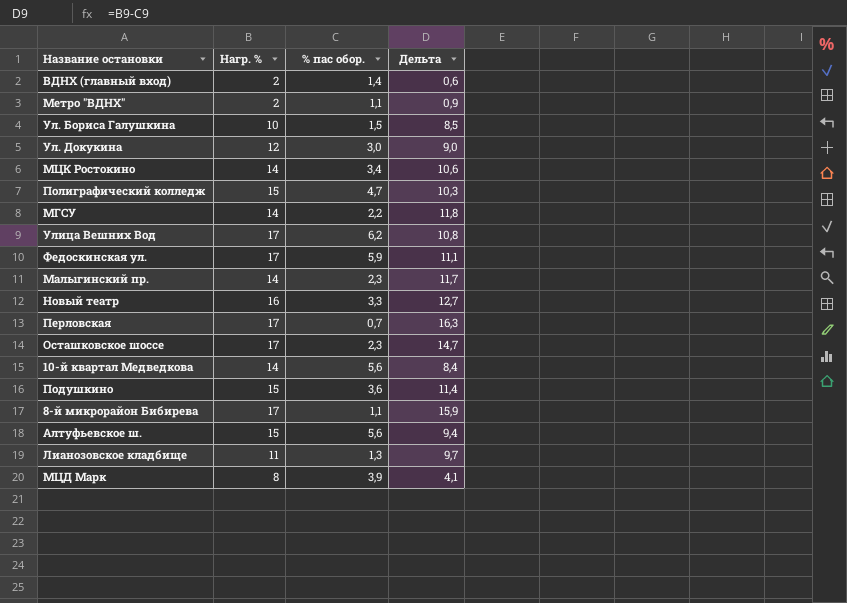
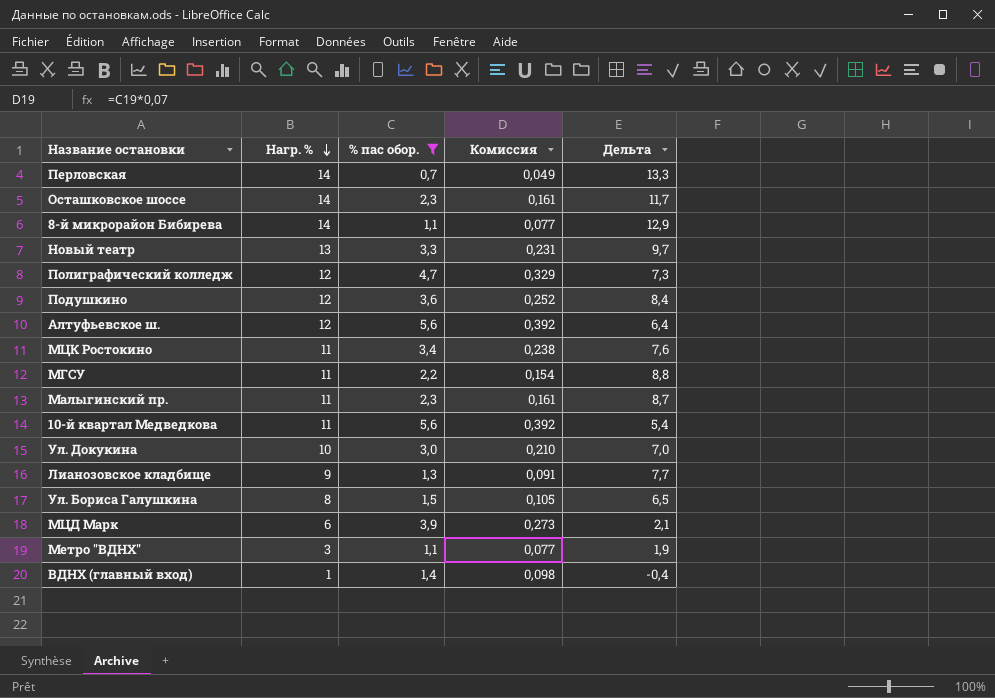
filter: none -> % пас обор. <= 5,6
row order: none -> Нагр. % descending
column Комиссия | formula: none -> [% пас обор.] * 0,07
Перловская | Нагр. %: 17 -> 14
Перловская | Дельта: 16,3 -> 13,3
Осташковское шоссе | Нагр. %: 17 -> 14
Осташковское шоссе | Дельта: 14,7 -> 11,7
8-й микрорайон Бибирева | Нагр. %: 17 -> 14
8-й микрорайон Бибирева | Дельта: 15,9 -> 12,9
Новый театр | Нагр. %: 16 -> 13
Новый театр | Дельта: 12,7 -> 9,7
Полиграфический колледж | Нагр. %: 15 -> 12
Полиграфический колледж | Дельта: 10,3 -> 7,3
Подушкино | Нагр. %: 15 -> 12
Подушкино | Дельта: 11,4 -> 8,4
Алтуфьевское ш. | Нагр. %: 15 -> 12
Алтуфьевское ш. | Дельта: 9,4 -> 6,4
МЦК Ростокино | Нагр. %: 14 -> 11
МЦК Ростокино | Дельта: 10,6 -> 7,6
МГСУ | Нагр. %: 14 -> 11
МГСУ | Дельта: 11,8 -> 8,8
Малыгинский пр. | Нагр. %: 14 -> 11
Малыгинский пр. | Дельта: 11,7 -> 8,7
10-й квартал Медведкова | Нагр. %: 14 -> 11
10-й квартал Медведкова | Дельта: 8,4 -> 5,4
Ул. Докукина | Нагр. %: 12 -> 10
Ул. Докукина | Дельта: 9,0 -> 7,0
Лианозовское кладбище | Нагр. %: 11 -> 9
Лианозовское кладбище | Дельта: 9,7 -> 7,7
Ул. Бориса Галушкина | Нагр. %: 10 -> 8
Ул. Бориса Галушкина | Дельта: 8,5 -> 6,5
МЦД Марк | Нагр. %: 8 -> 6
МЦД Марк | Дельта: 4,1 -> 2,1
Метро "ВДНХ" | Нагр. %: 2 -> 3
Метро "ВДНХ" | Дельта: 0,9 -> 1,9
ВДНХ (главный вход) | Нагр. %: 2 -> 1
ВДНХ (главный вход) | Дельта: 0,6 -> -0,4

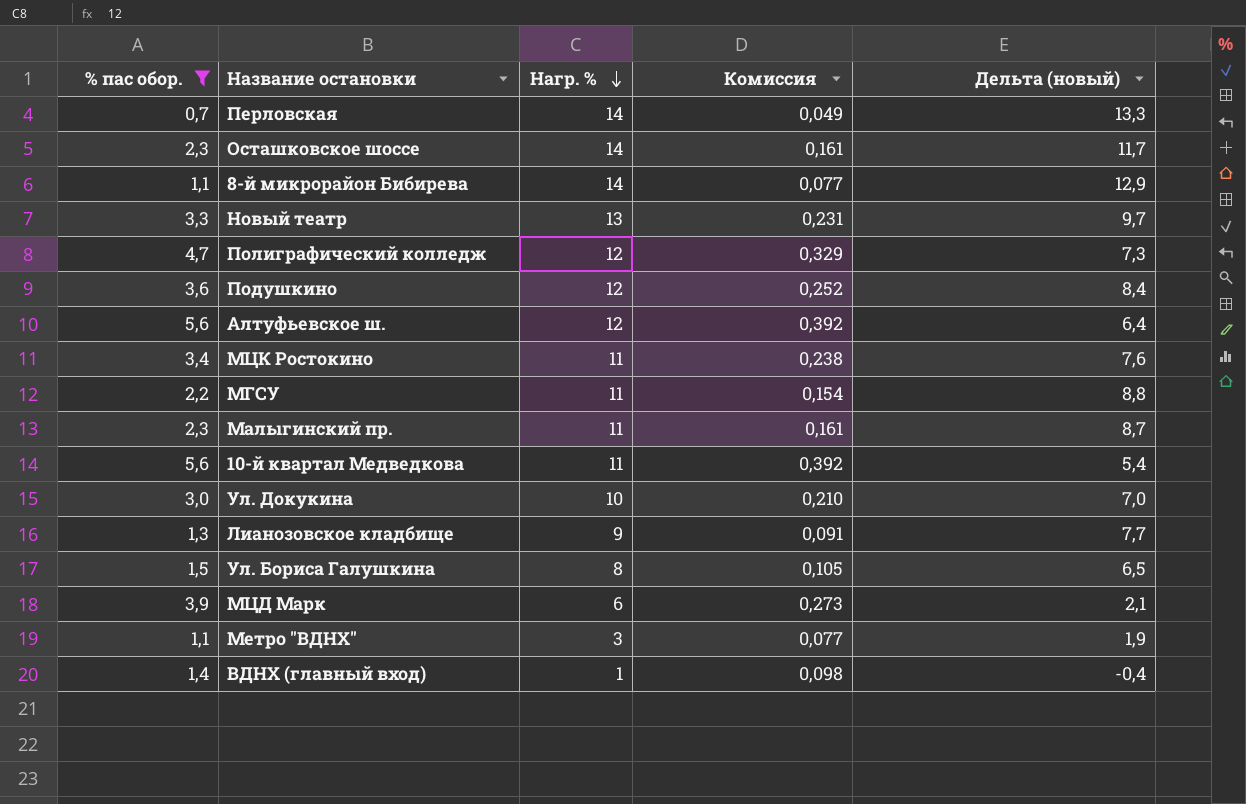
column % пас обор. | position: 3 -> 1
column name: Дельта -> Дельта (новый)

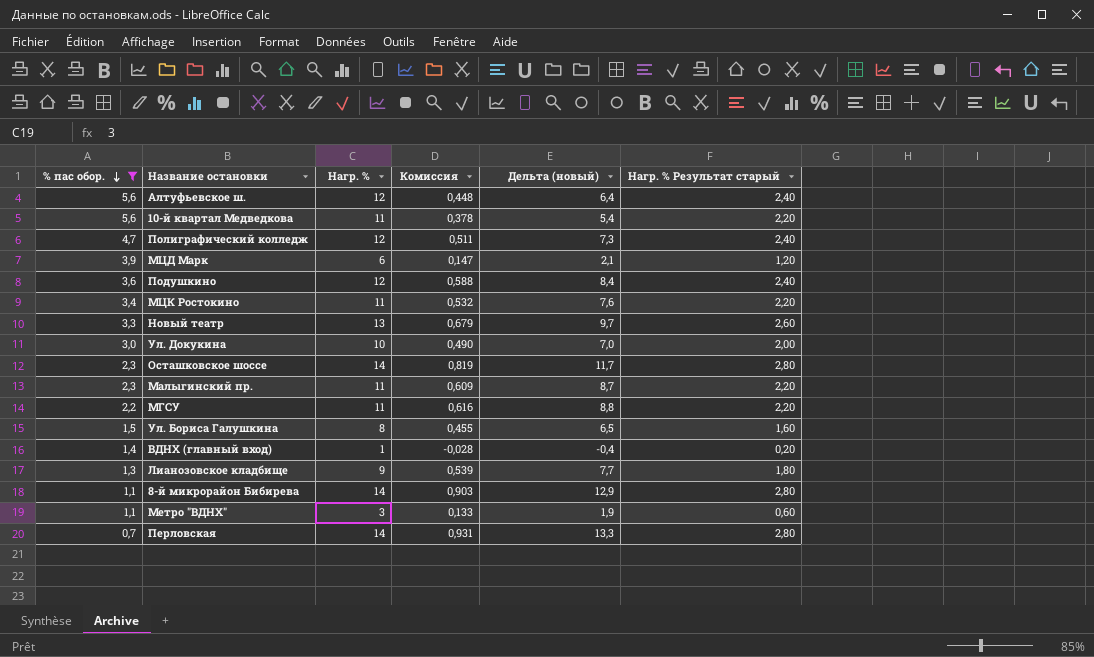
row order: Нагр. % descending -> % пас обор. descending
column Комиссия | formula: [% пас обор.] * 0,07 -> [Дельта (новый)] * 0,07
column Нагр. % Результат старый | formula: none -> [Нагр. %] * 0,2

